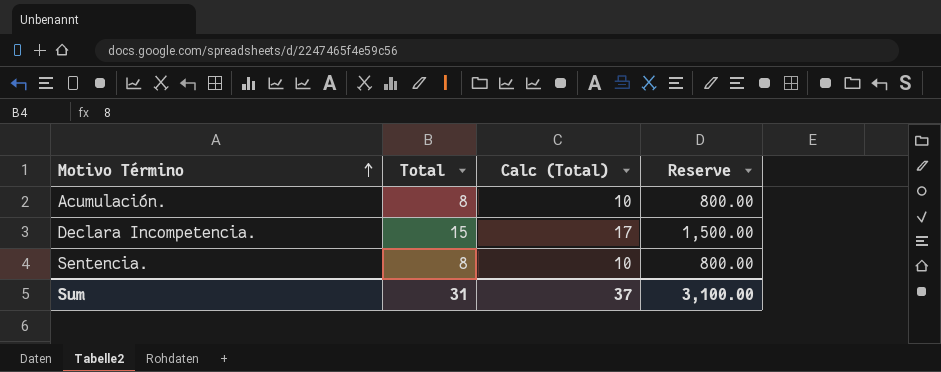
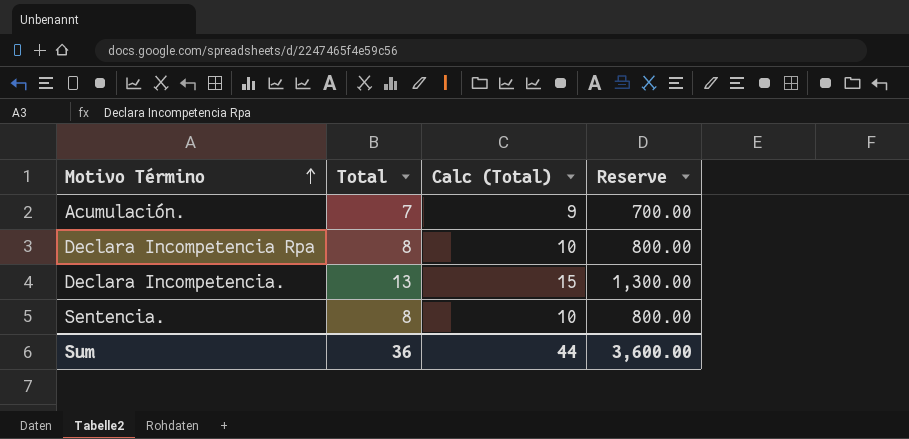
Acumulación. | Total: 8 -> 7
Acumulación. | Calc (Total): 10 -> 9
Acumulación. | Reserve: 800.00 -> 700.00
row Declara Incompetencia Rpa: none -> 8 | 10 | 800.00
Declara Incompetencia. | Total: 15 -> 13
Declara Incompetencia. | Calc (Total): 17 -> 15
Declara Incompetencia. | Reserve: 1,500.00 -> 1,300.00
Sum | Total: 31 -> 36
Sum | Calc (Total): 37 -> 44
Sum | Reserve: 3,100.00 -> 3,600.00

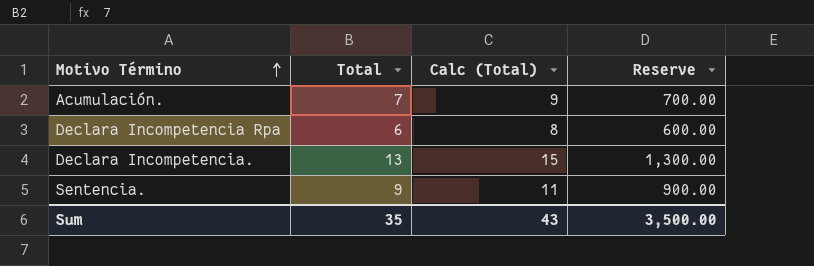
Declara Incompetencia Rpa | Total: 8 -> 6
Declara Incompetencia Rpa | Calc (Total): 10 -> 8
Declara Incompetencia Rpa | Reserve: 800.00 -> 600.00
Sentencia. | Total: 8 -> 9
Sentencia. | Calc (Total): 10 -> 11
Sentencia. | Reserve: 800.00 -> 900.00
Sum | Total: 36 -> 35
Sum | Calc (Total): 44 -> 43
Sum | Reserve: 3,600.00 -> 3,500.00

